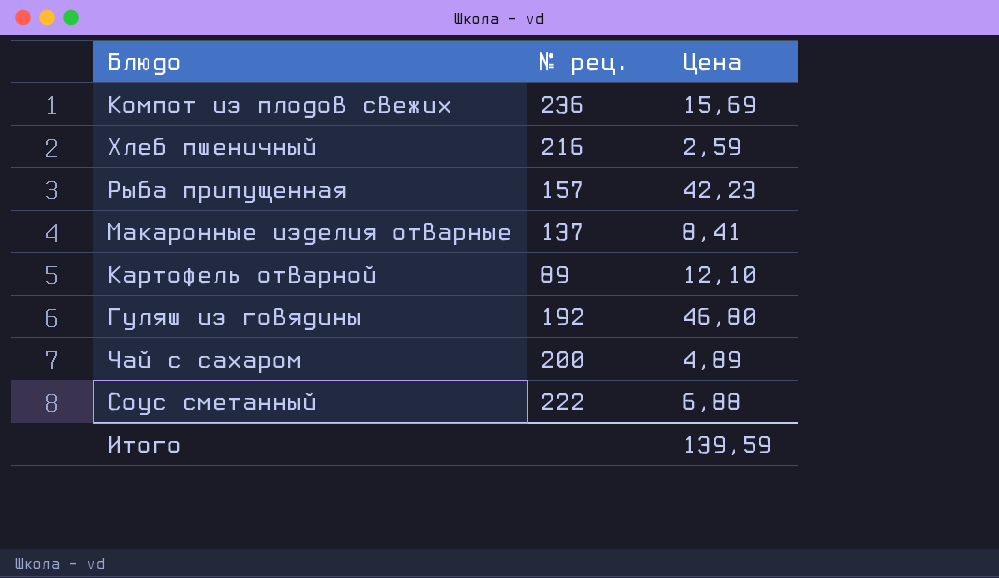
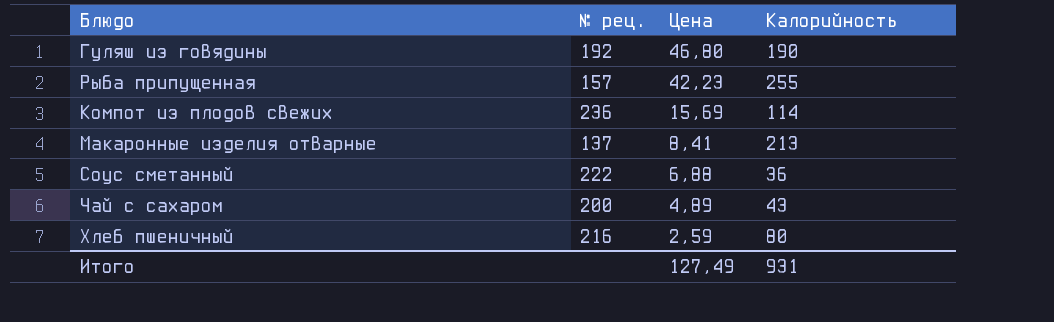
row order: none -> Цена descending
column Калорийность | position: none -> 4
row Картофель отварной: 89 | 12,10 -> none
Итого | Цена: 139,59 -> 127,49

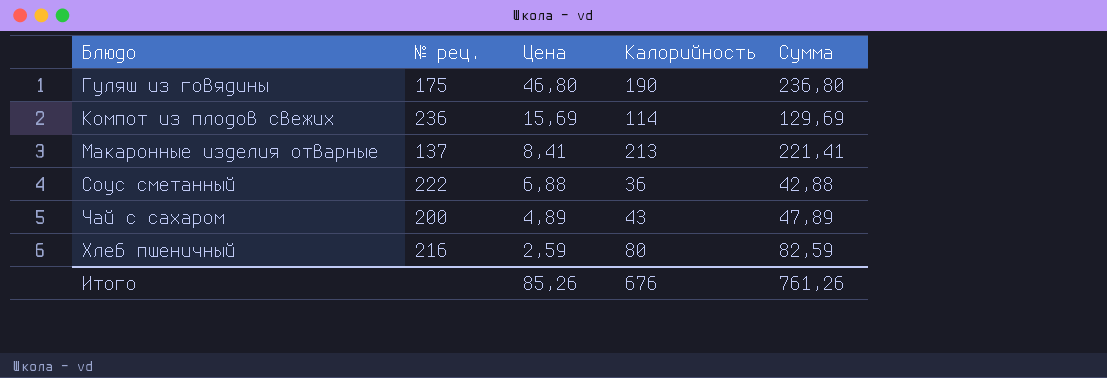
column Сумма | formula: none -> [Цена] + [Калорийность]
row Рыба припущенная: 157 | 42,23 | 255 -> none
Гуляш из говядины | № рец.: 192 -> 175
Итого | Цена: 127,49 -> 85,26
Итого | Калорийность: 931 -> 676

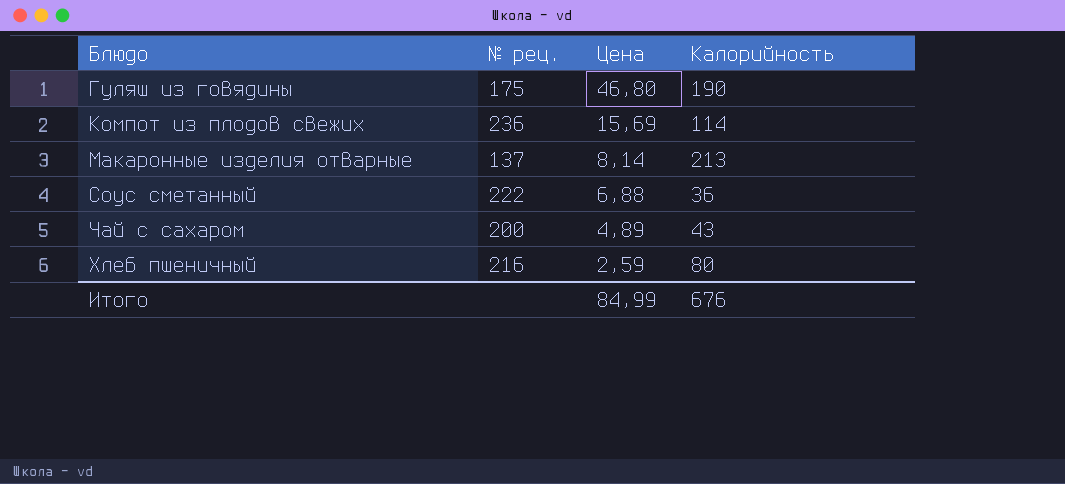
column Сумма | formula: [Цена] + [Калорийность] -> none
Макаронные изделия отварные | Цена: 8,41 -> 8,14
Итого | Цена: 85,26 -> 84,99

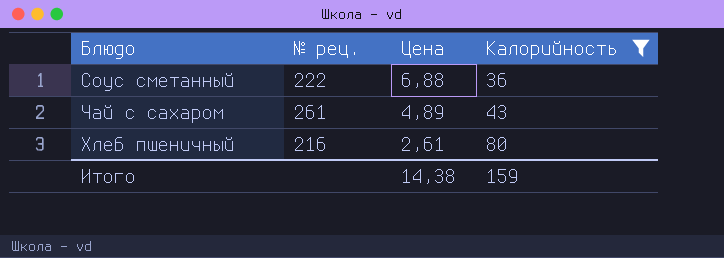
filter: none -> Калорийность <= 80
Чай с сахаром | № рец.: 200 -> 261
Хлеб пшеничный | Цена: 2,59 -> 2,61
Итого | Цена: 84,99 -> 14,38
Итого | Калорийность: 676 -> 159

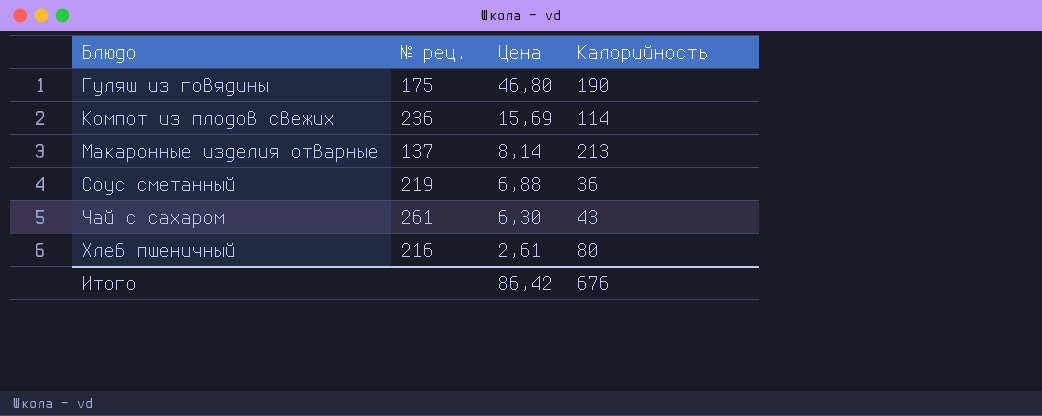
filter: Калорийность <= 80 -> none
Соус сметанный | № рец.: 222 -> 219
Чай с сахаром | Цена: 4,89 -> 6,30
Итого | Цена: 14,38 -> 86,42
Итого | Калорийность: 159 -> 676

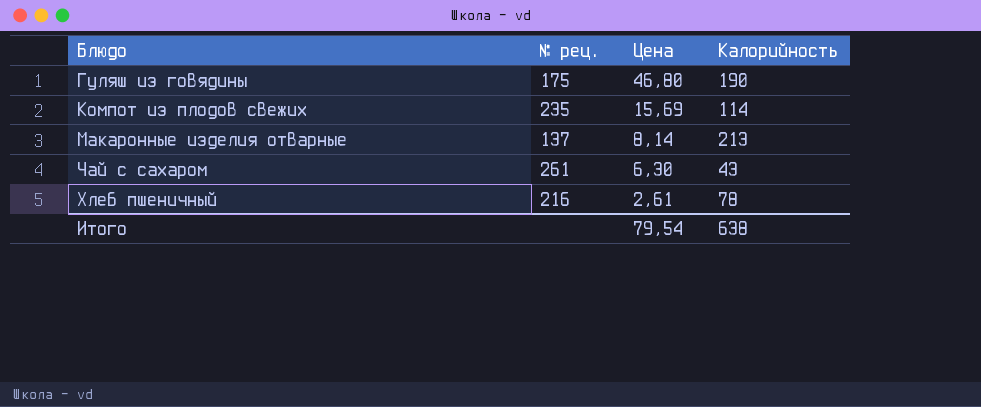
row Соус сметанный: 219 | 6,88 | 36 -> none
Компот из плодов свежих | № рец.: 236 -> 235
Хлеб пшеничный | Калорийность: 80 -> 78
Итого | Цена: 86,42 -> 79,54
Итого | Калорийность: 676 -> 638

